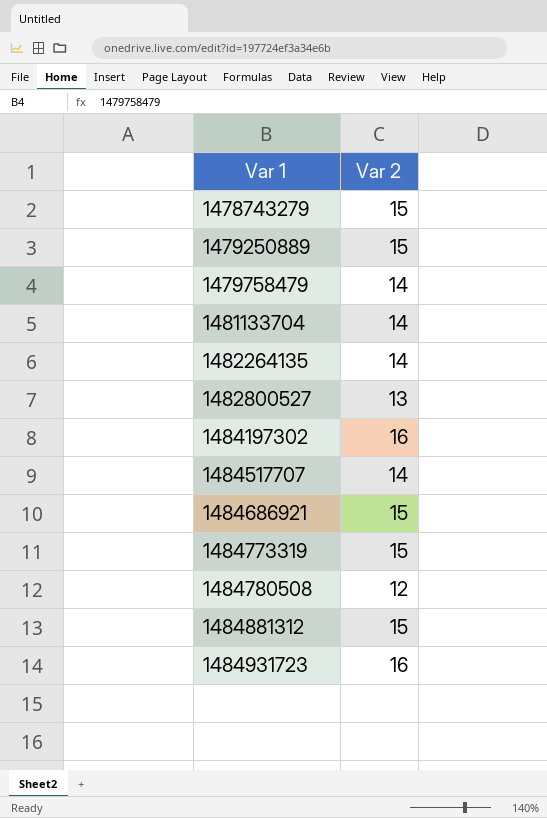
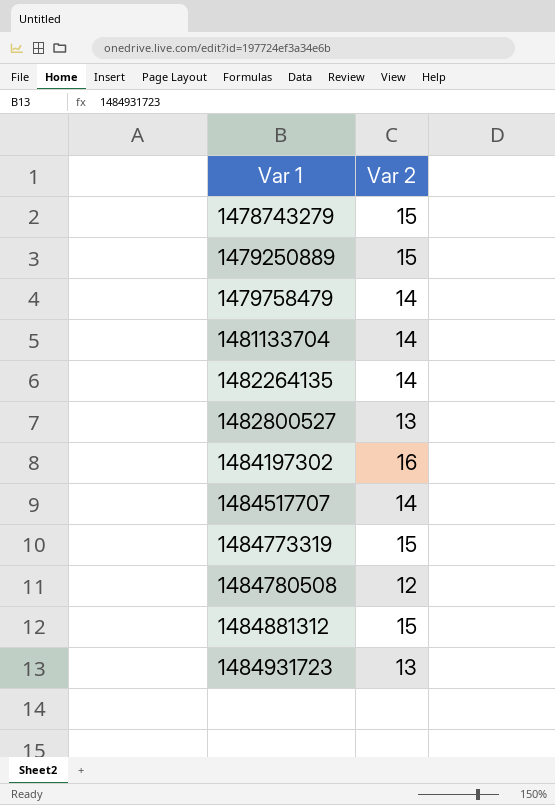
row 1484686921: 15 -> none
1484931723 | Var 2: 16 -> 13

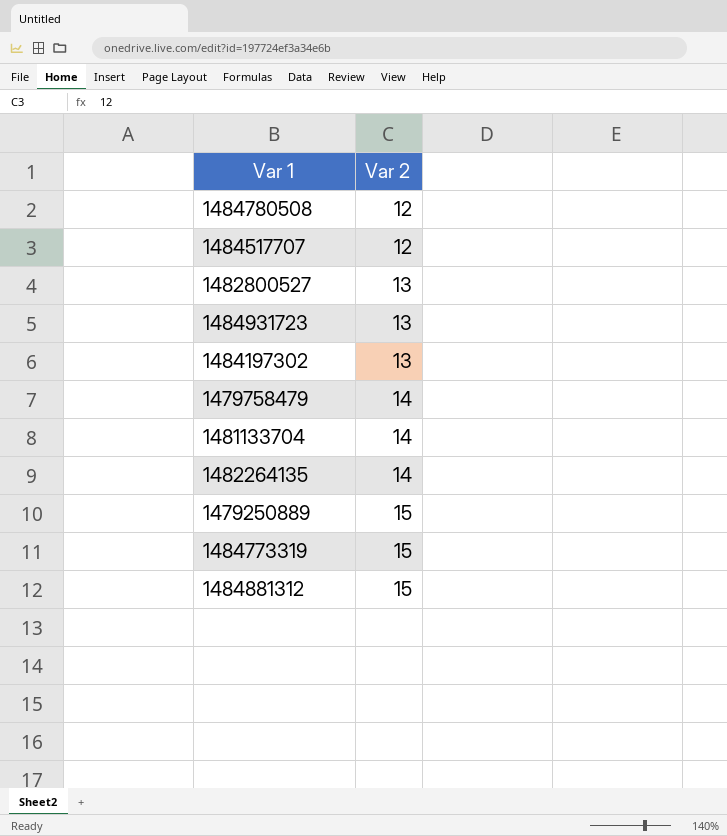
row order: Var 1 ascending -> Var 2 ascending
row 1478743279: 15 -> none
1484517707 | Var 2: 14 -> 12
1484197302 | Var 2: 16 -> 13

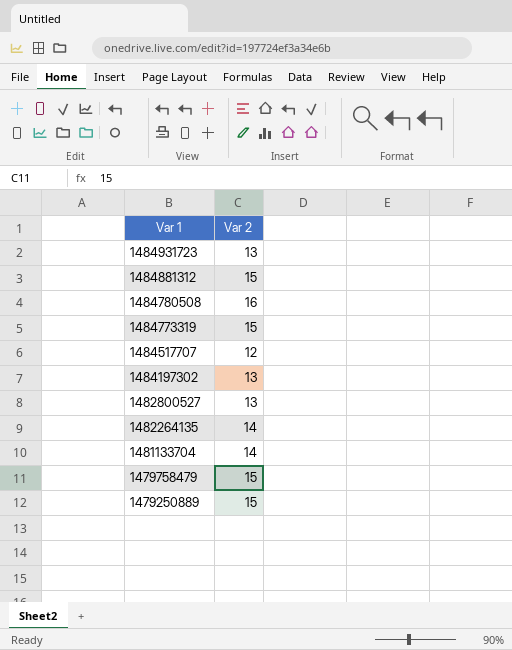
row order: Var 2 ascending -> Var 1 descending
1484780508 | Var 2: 12 -> 16
1479758479 | Var 2: 14 -> 15

